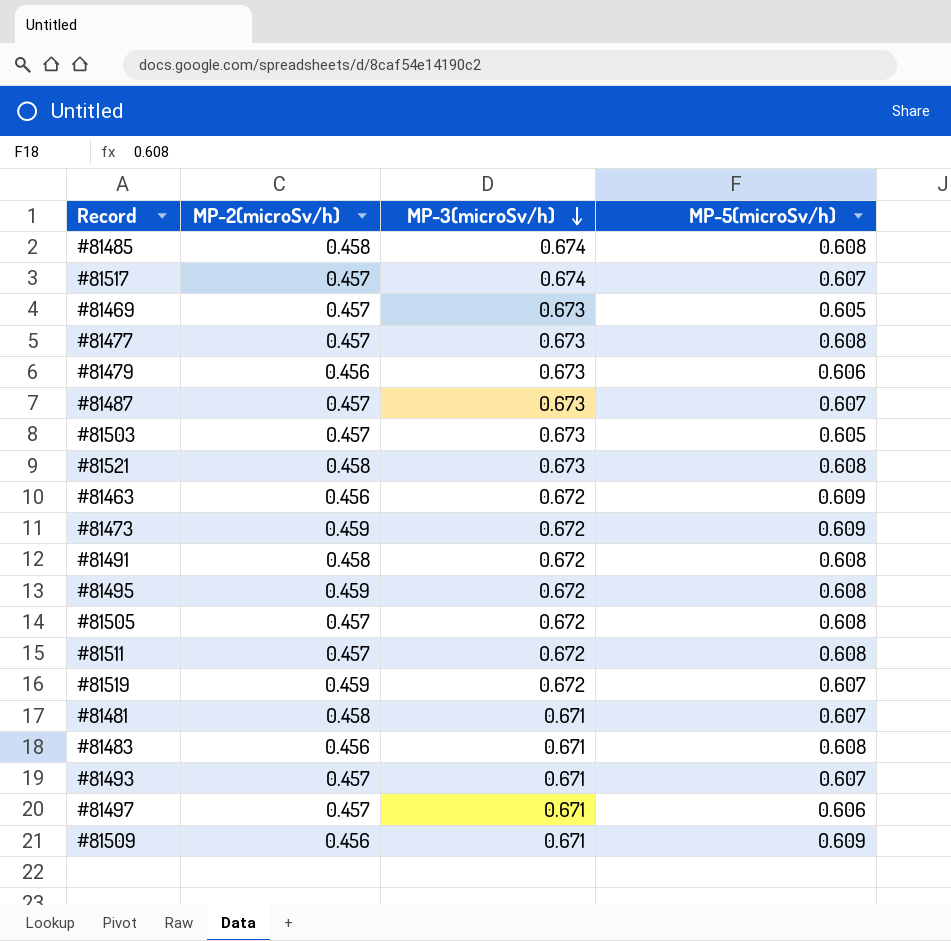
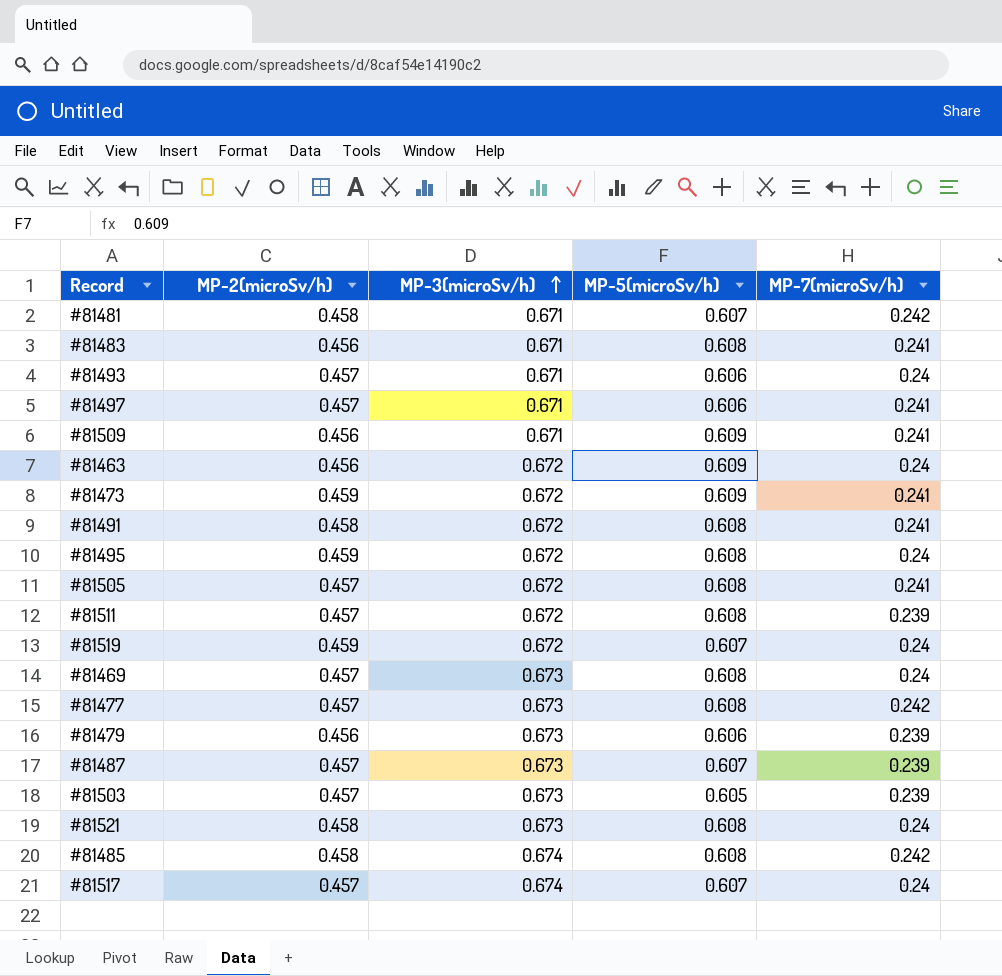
row order: MP-3(microSv/h) descending -> MP-3(microSv/h) ascending
column MP-7(microSv/h) | position: none -> 5
#81493 | MP-5(microSv/h): 0.607 -> 0.606
#81469 | MP-5(microSv/h): 0.605 -> 0.608

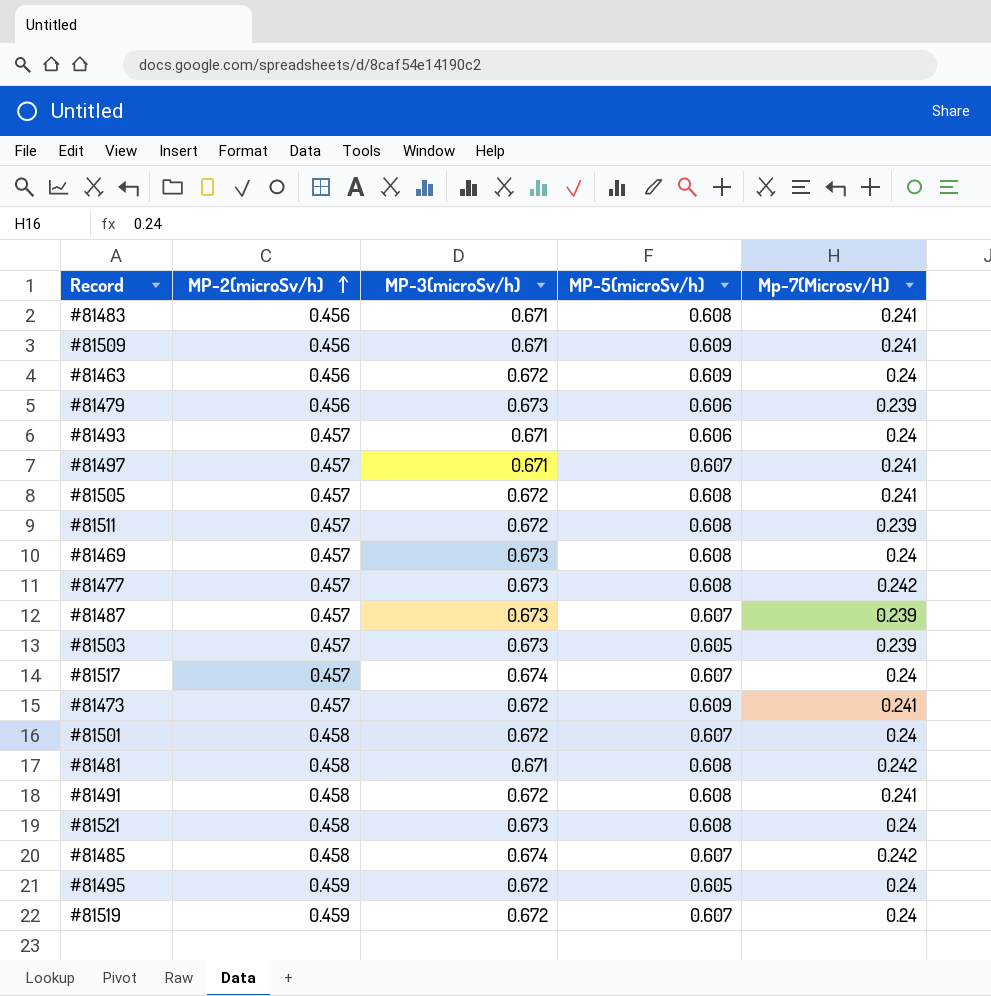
row order: MP-3(microSv/h) ascending -> MP-2(microSv/h) ascending
column name: MP-7(microSv/h) -> Mp-7(Microsv/H)
#81497 | MP-5(microSv/h): 0.606 -> 0.607
#81473 | MP-2(microSv/h): 0.459 -> 0.457
row #81501: none -> 0.458 | 0.672 | 0.607 | 0.24
#81481 | MP-5(microSv/h): 0.607 -> 0.608
#81485 | MP-5(microSv/h): 0.608 -> 0.607
#81495 | MP-5(microSv/h): 0.608 -> 0.605

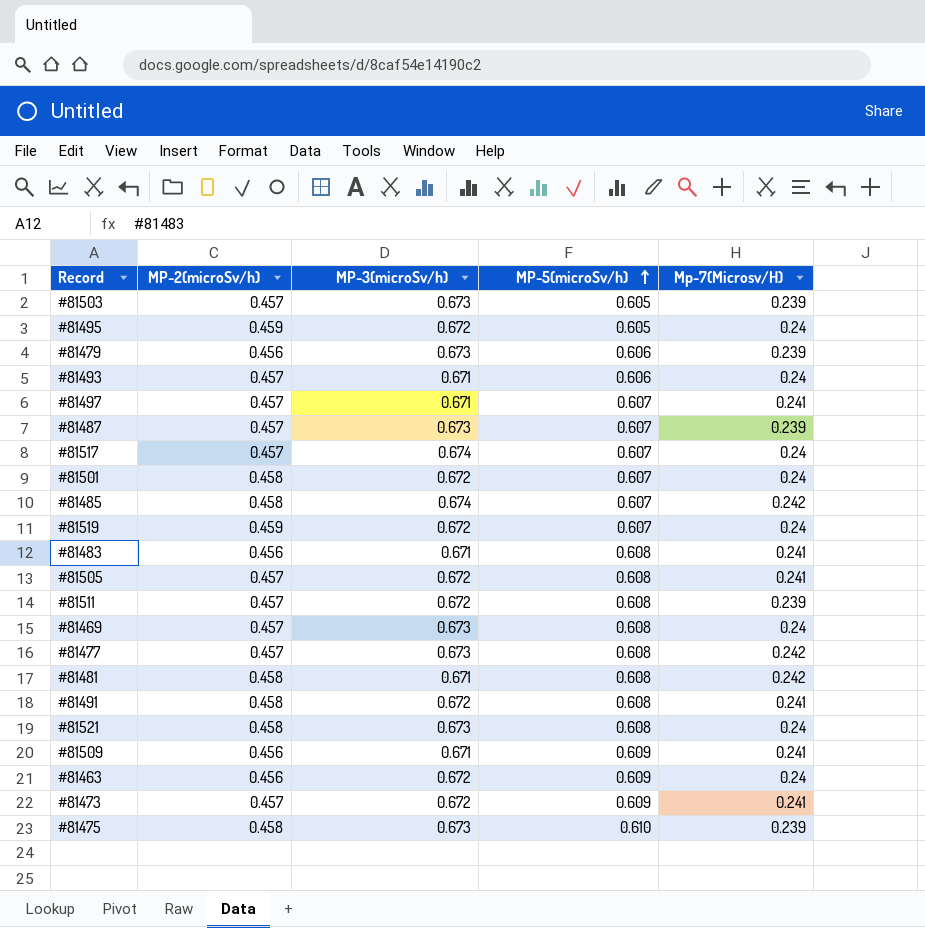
row order: MP-2(microSv/h) ascending -> MP-5(microSv/h) ascending
row #81475: none -> 0.458 | 0.673 | 0.610 | 0.239

